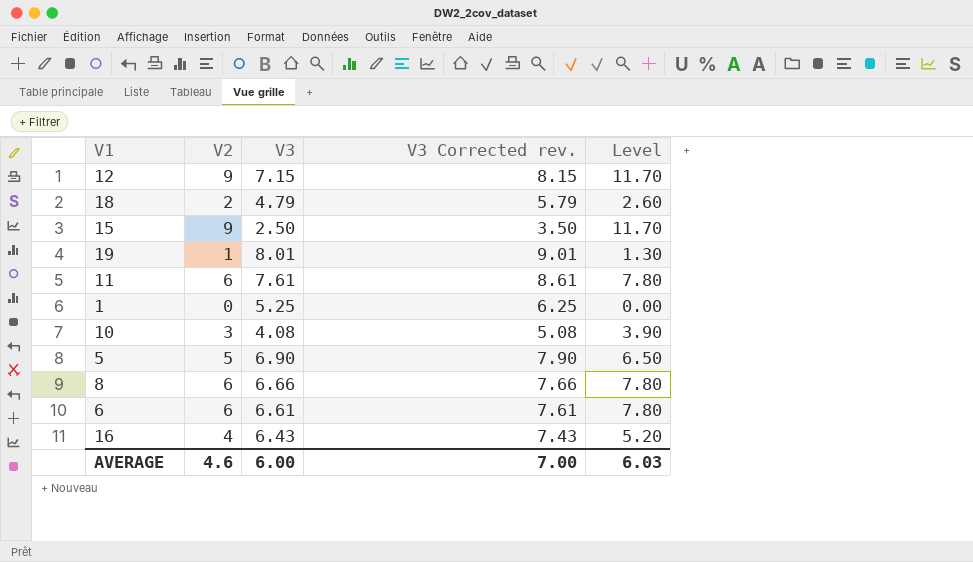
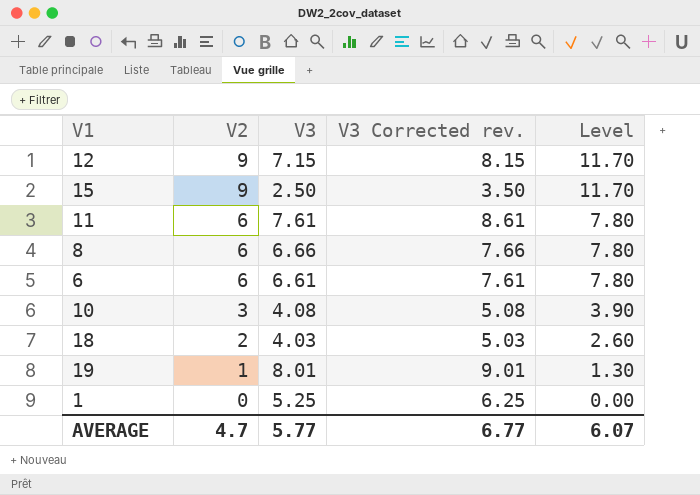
row order: none -> V2 descending
row 5: 5 | 6.90 | 7.90 | 6.50 -> none
row 16: 4 | 6.43 | 7.43 | 5.20 -> none
18 | V3: 4.79 -> 4.03
18 | V3 Corrected rev.: 5.79 -> 5.03
AVERAGE | V2: 4.6 -> 4.7
AVERAGE | V3: 6.00 -> 5.77
AVERAGE | V3 Corrected rev.: 7.00 -> 6.77
AVERAGE | Level: 6.03 -> 6.07

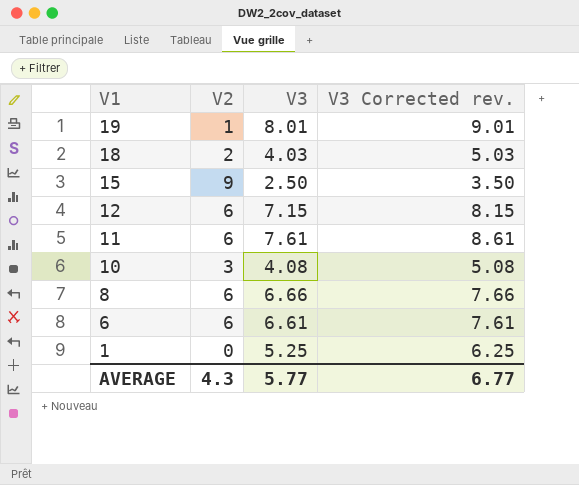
row order: V2 descending -> V1 descending
column Level | formula: [V2] * 1.3 -> none
12 | V2: 9 -> 6
AVERAGE | V2: 4.7 -> 4.3

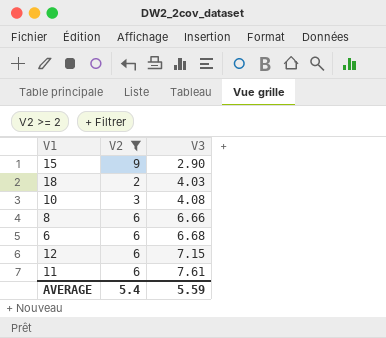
filter: none -> V2 >= 2
row order: V1 descending -> V3 ascending
column V3 Corrected rev. | formula: [V3] + 1 -> none
15 | V3: 2.50 -> 2.90
6 | V3: 6.61 -> 6.68
AVERAGE | V2: 4.3 -> 5.4
AVERAGE | V3: 5.77 -> 5.59

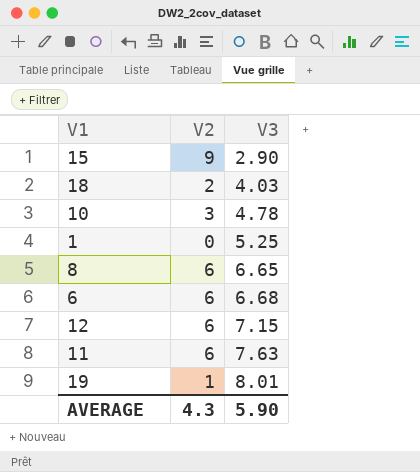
filter: V2 >= 2 -> none
10 | V3: 4.08 -> 4.78
8 | V3: 6.66 -> 6.65
11 | V3: 7.61 -> 7.63
AVERAGE | V2: 5.4 -> 4.3
AVERAGE | V3: 5.59 -> 5.90

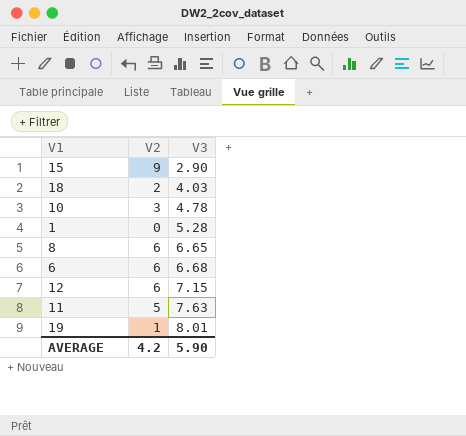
1 | V3: 5.25 -> 5.28
11 | V2: 6 -> 5
AVERAGE | V2: 4.3 -> 4.2

